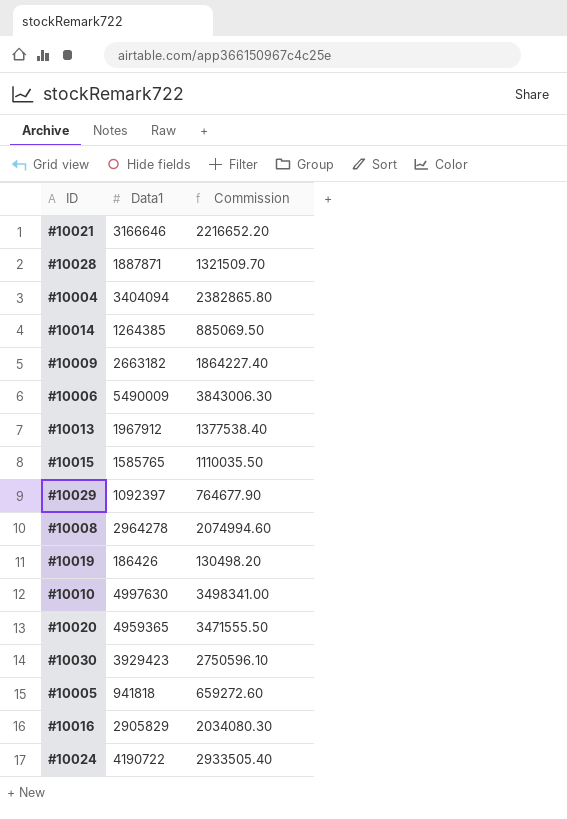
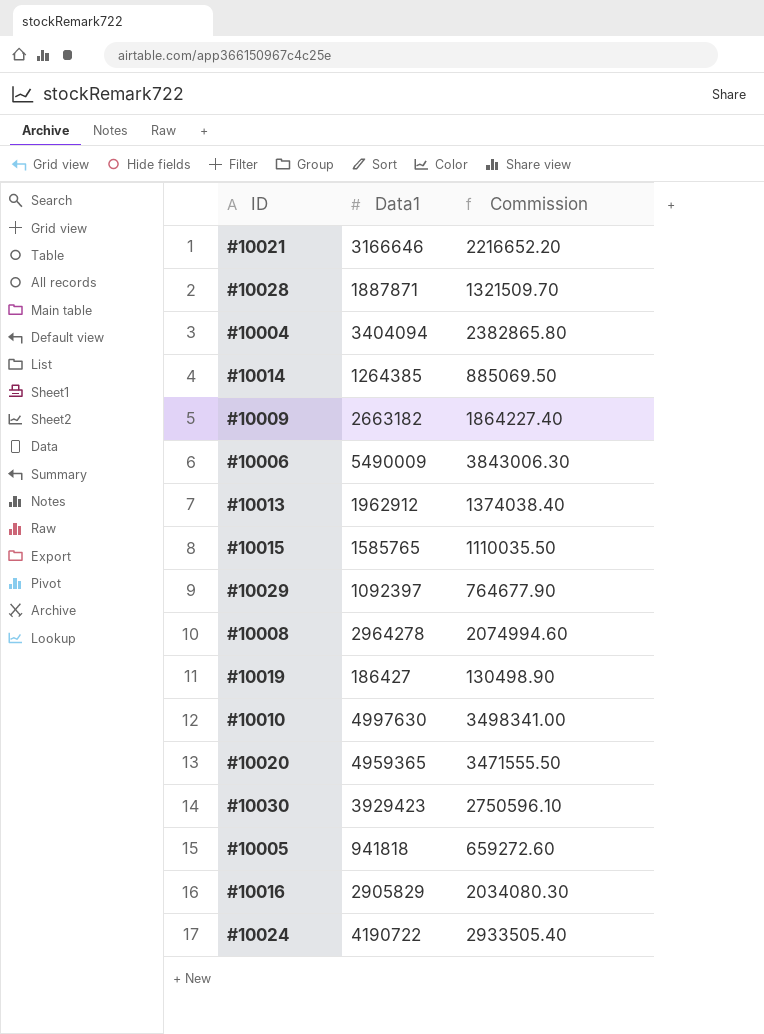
#10013 | Data1: 1967912 -> 1962912
#10013 | Commission: 1377538.40 -> 1374038.40
#10019 | Data1: 186426 -> 186427
#10019 | Commission: 130498.20 -> 130498.90

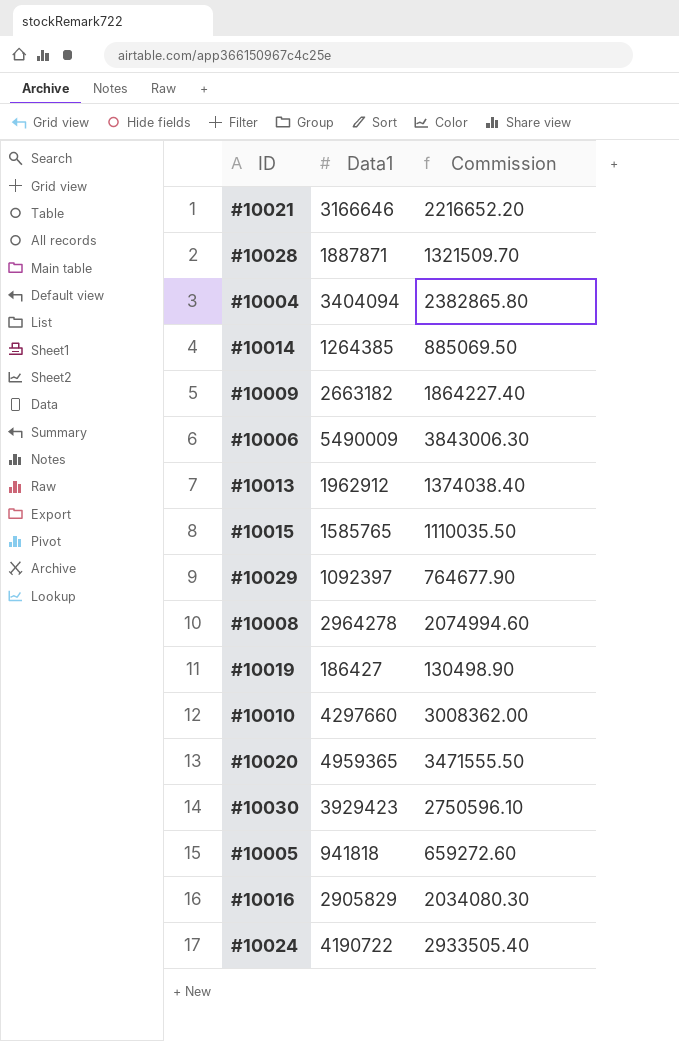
#10010 | Data1: 4997630 -> 4297660
#10010 | Commission: 3498341.00 -> 3008362.00

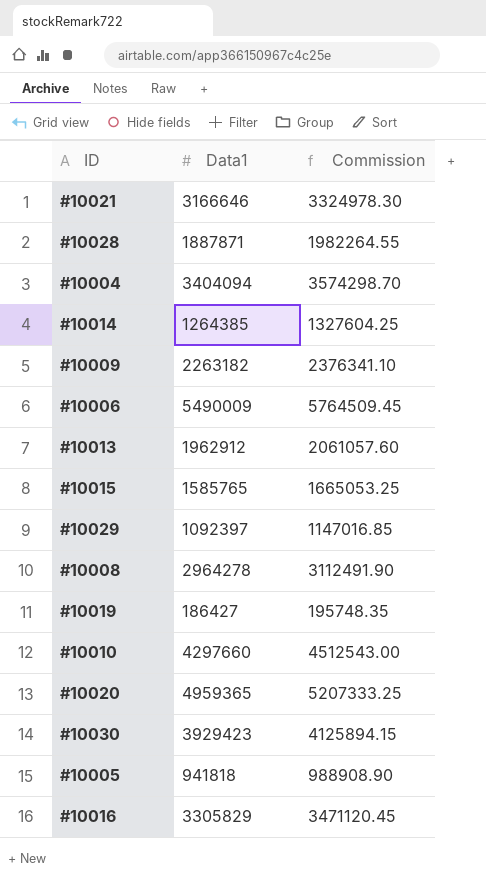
column Commission | formula: [Data1] * 0.7 -> [Data1] * 1.05
row #10024: 4190722 | 2933505.40 -> none
#10009 | Data1: 2663182 -> 2263182
#10016 | Data1: 2905829 -> 3305829

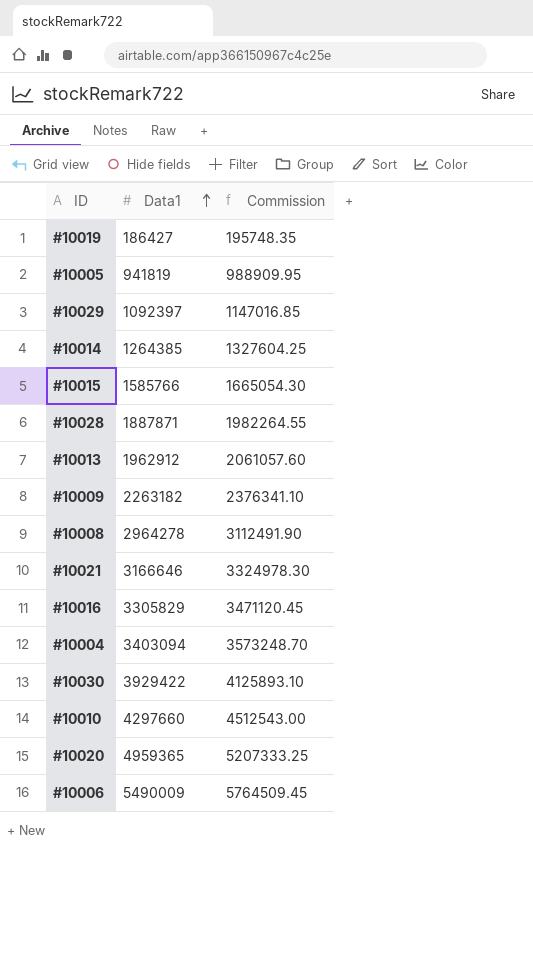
row order: none -> Data1 ascending
#10005 | Data1: 941818 -> 941819
#10005 | Commission: 988908.90 -> 988909.95
#10015 | Data1: 1585765 -> 1585766
#10015 | Commission: 1665053.25 -> 1665054.30
#10004 | Data1: 3404094 -> 3403094
#10004 | Commission: 3574298.70 -> 3573248.70
#10030 | Data1: 3929423 -> 3929422
#10030 | Commission: 4125894.15 -> 4125893.10

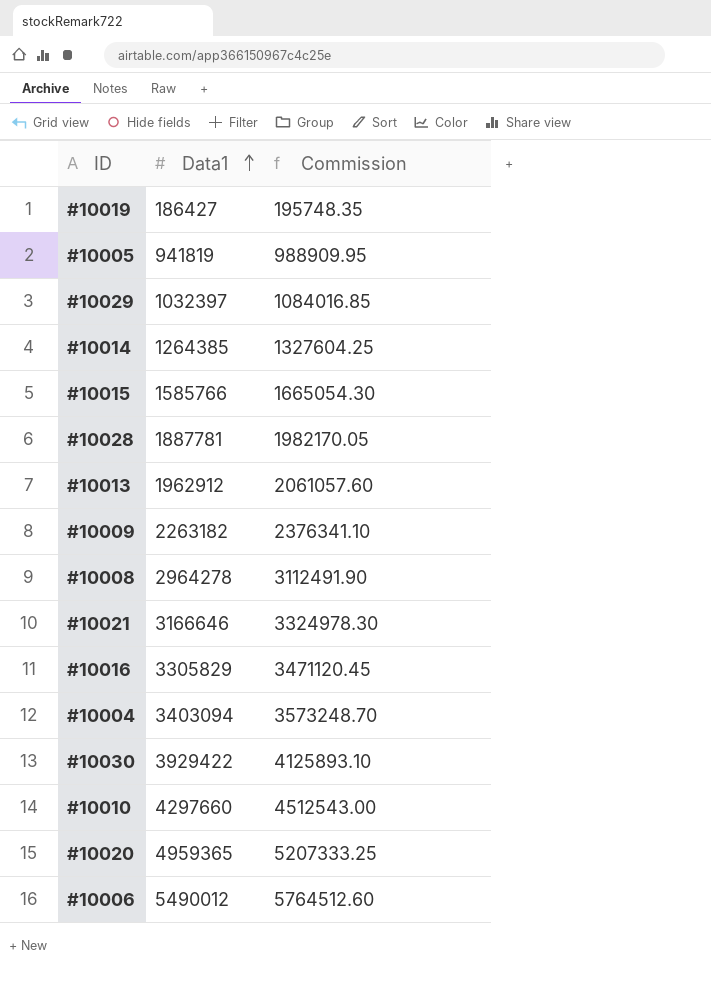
#10029 | Data1: 1092397 -> 1032397
#10029 | Commission: 1147016.85 -> 1084016.85
#10028 | Data1: 1887871 -> 1887781
#10028 | Commission: 1982264.55 -> 1982170.05
#10006 | Data1: 5490009 -> 5490012
#10006 | Commission: 5764509.45 -> 5764512.60

